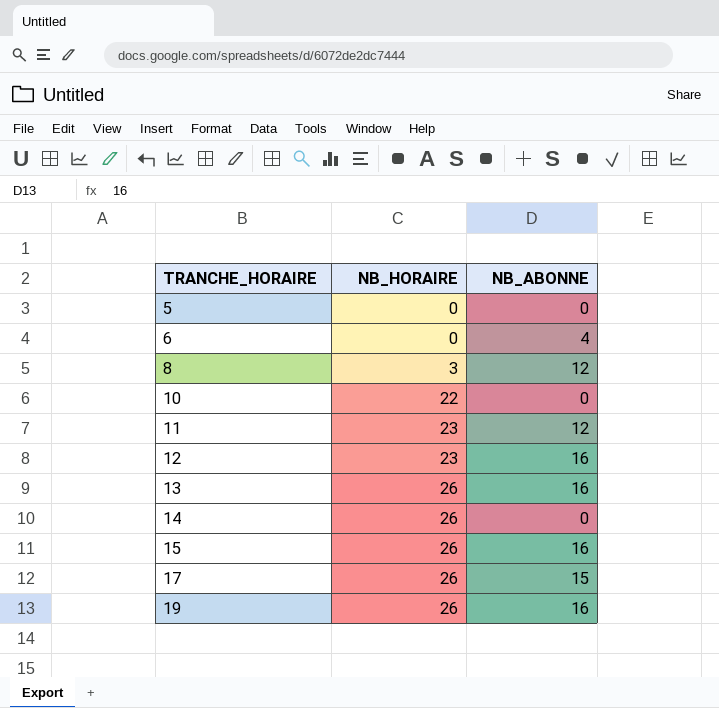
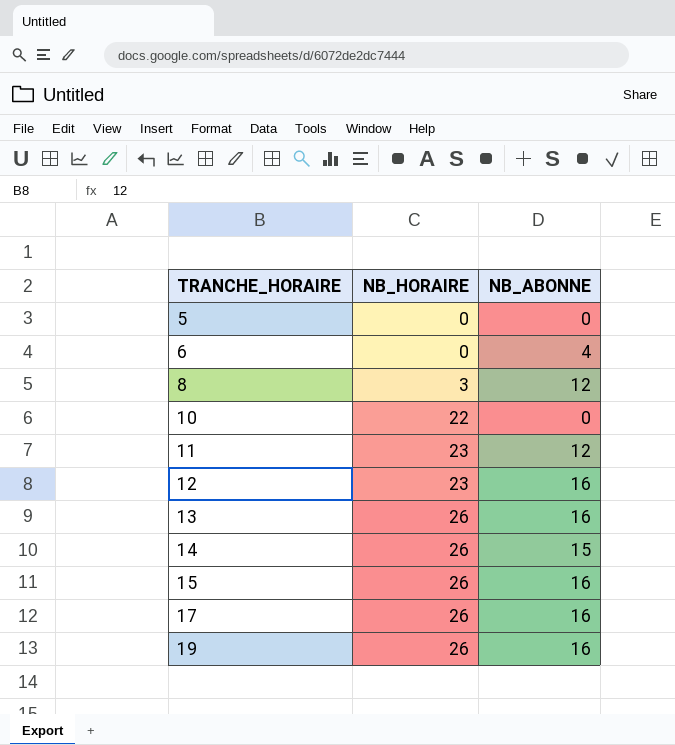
14 | NB_ABONNE: 0 -> 15
17 | NB_ABONNE: 15 -> 16

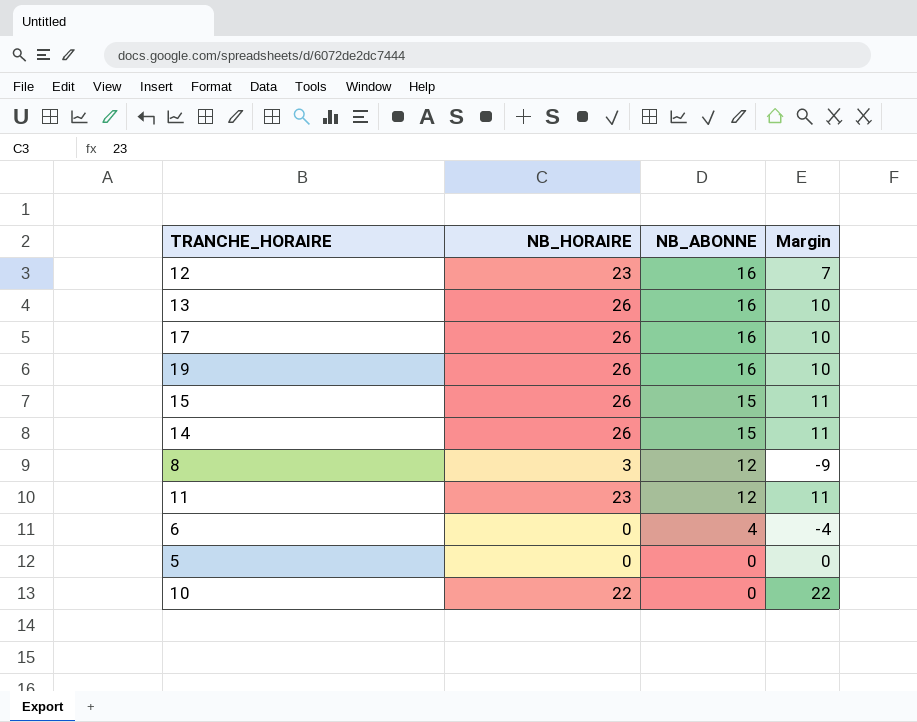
row order: TRANCHE_HORAIRE ascending -> NB_ABONNE descending
column Margin | formula: none -> [NB_HORAIRE] - [NB_ABONNE]
15 | NB_ABONNE: 16 -> 15

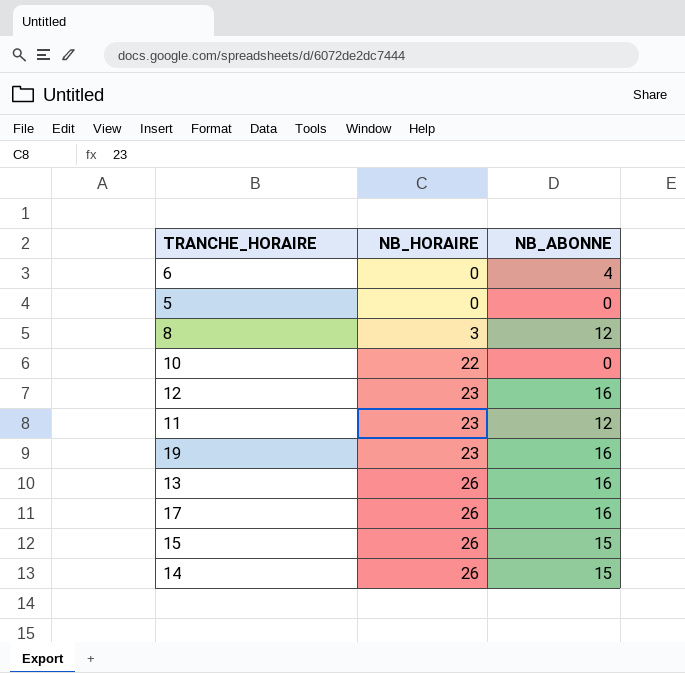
row order: NB_ABONNE descending -> NB_HORAIRE ascending
column Margin | formula: [NB_HORAIRE] - [NB_ABONNE] -> none
19 | NB_HORAIRE: 26 -> 23

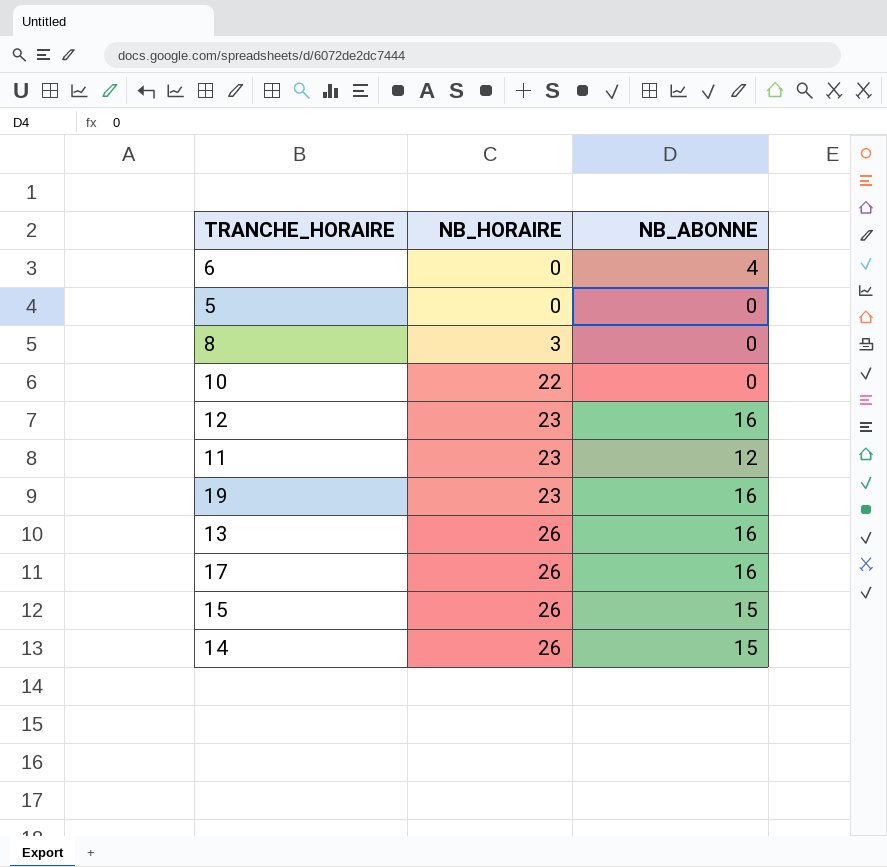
8 | NB_ABONNE: 12 -> 0

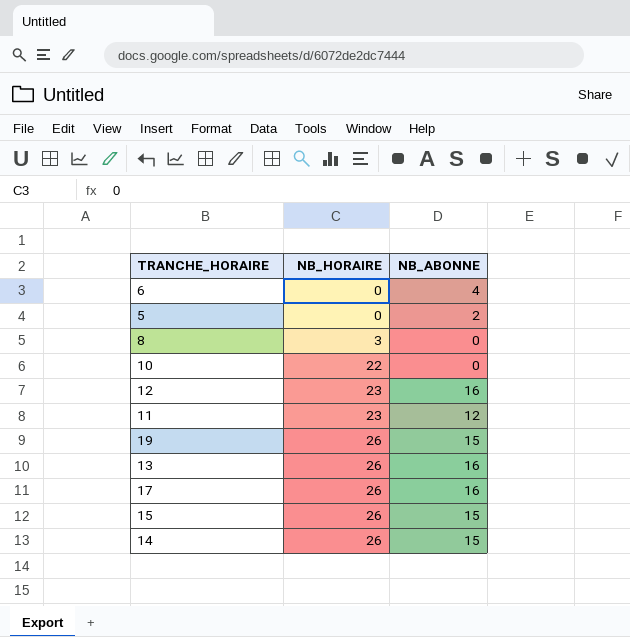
5 | NB_ABONNE: 0 -> 2
19 | NB_HORAIRE: 23 -> 26
19 | NB_ABONNE: 16 -> 15

